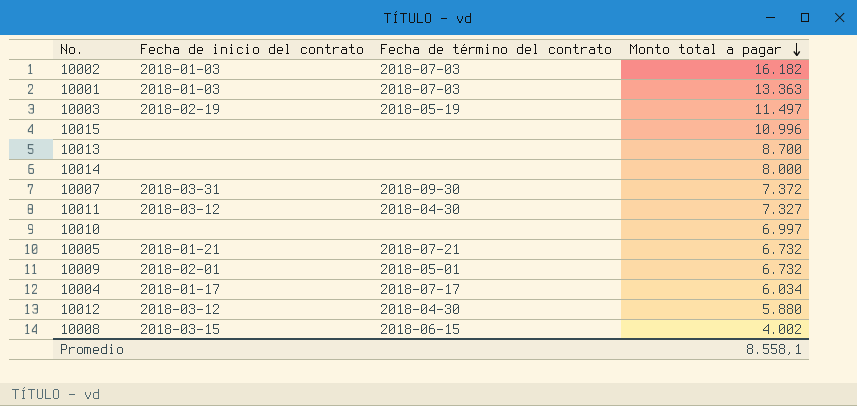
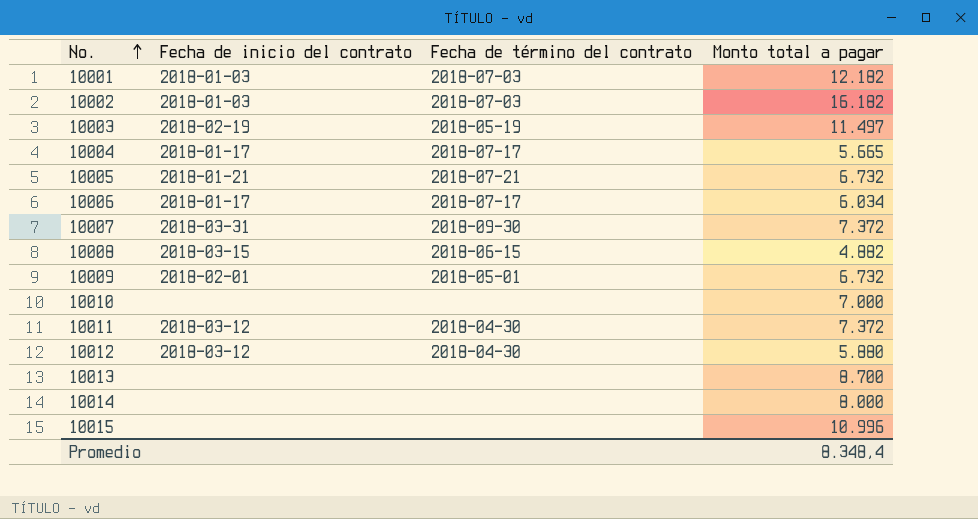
row order: Monto total a pagar descending -> No. ascending
10001 | Monto total a pagar: 13.363 -> 12.182
10004 | Monto total a pagar: 6.034 -> 5.665
row 10006: none -> 2018-01-17 | 2018-07-17 | 6.034
10008 | Monto total a pagar: 4.002 -> 4.882
10010 | Monto total a pagar: 6.997 -> 7.000
10011 | Monto total a pagar: 7.327 -> 7.372
Promedio | Monto total a pagar: 8.558,1 -> 8.348,4

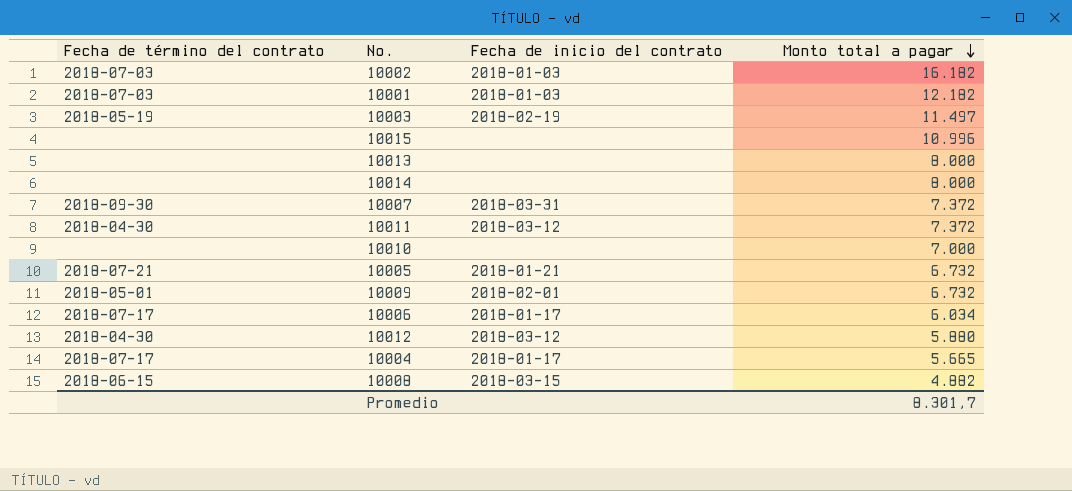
row order: No. ascending -> Monto total a pagar descending
column Fecha de término del contrato | position: 3 -> 1
10013 | Monto total a pagar: 8.700 -> 8.000
Promedio | Monto total a pagar: 8.348,4 -> 8.301,7

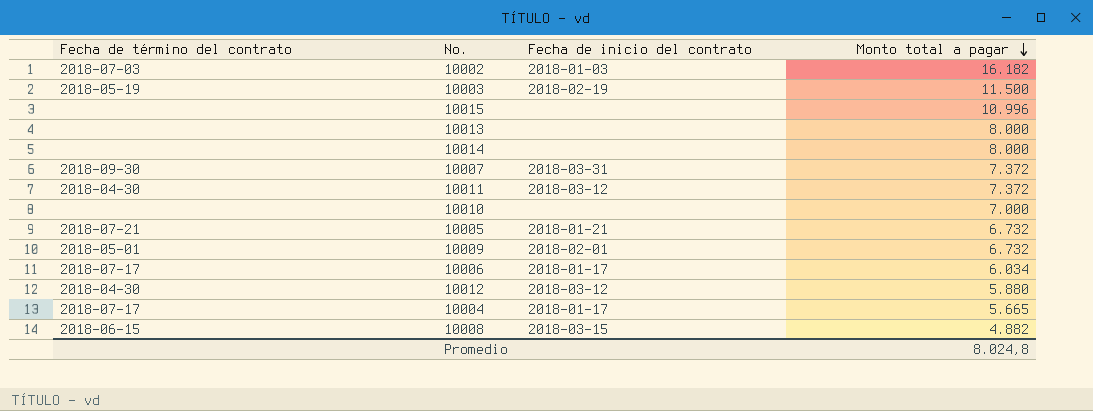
row 10001: 2018-07-03 | 2018-01-03 | 12.182 -> none
10003 | Monto total a pagar: 11.497 -> 11.500
Promedio | Monto total a pagar: 8.301,7 -> 8.024,8

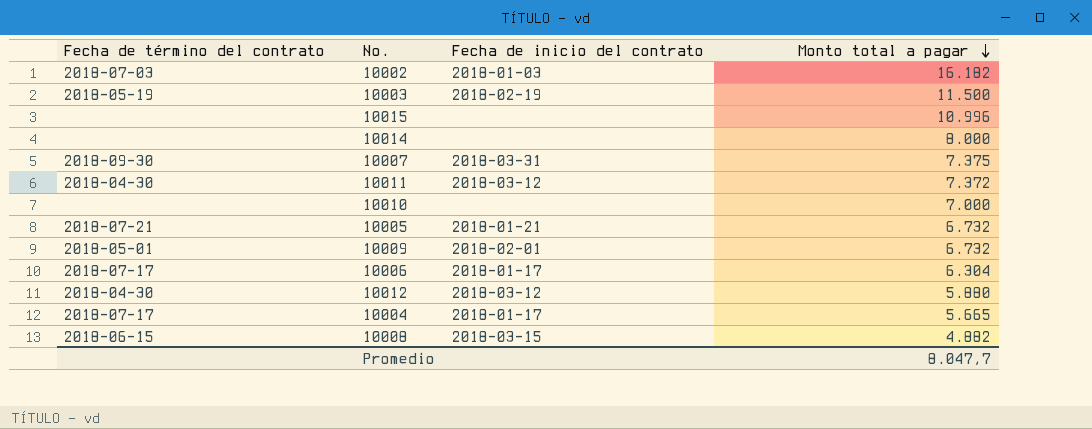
row 10013: none | none | 8.000 -> none
10007 | Monto total a pagar: 7.372 -> 7.375
10006 | Monto total a pagar: 6.034 -> 6.304
Promedio | Monto total a pagar: 8.024,8 -> 8.047,7

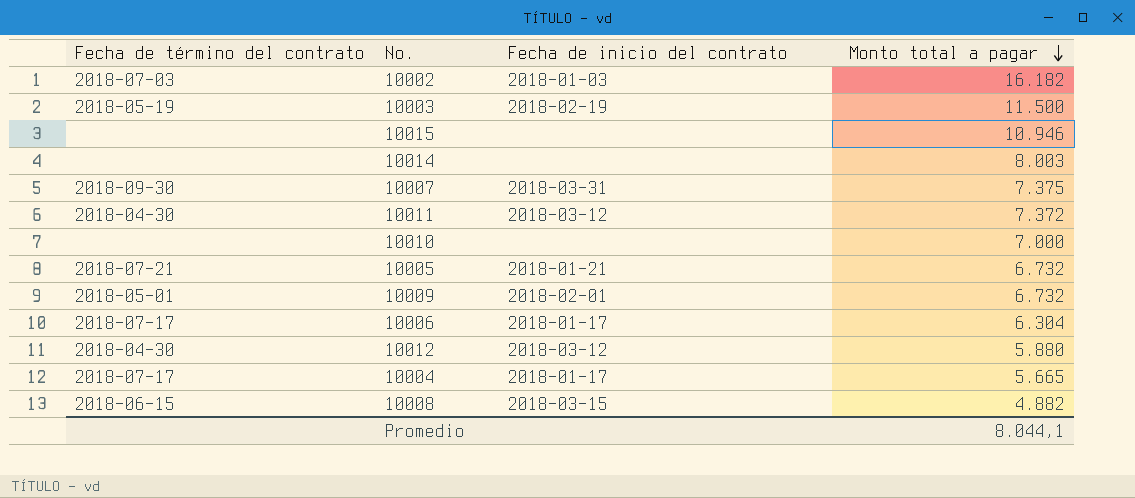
10015 | Monto total a pagar: 10.996 -> 10.946
10014 | Monto total a pagar: 8.000 -> 8.003
Promedio | Monto total a pagar: 8.047,7 -> 8.044,1

